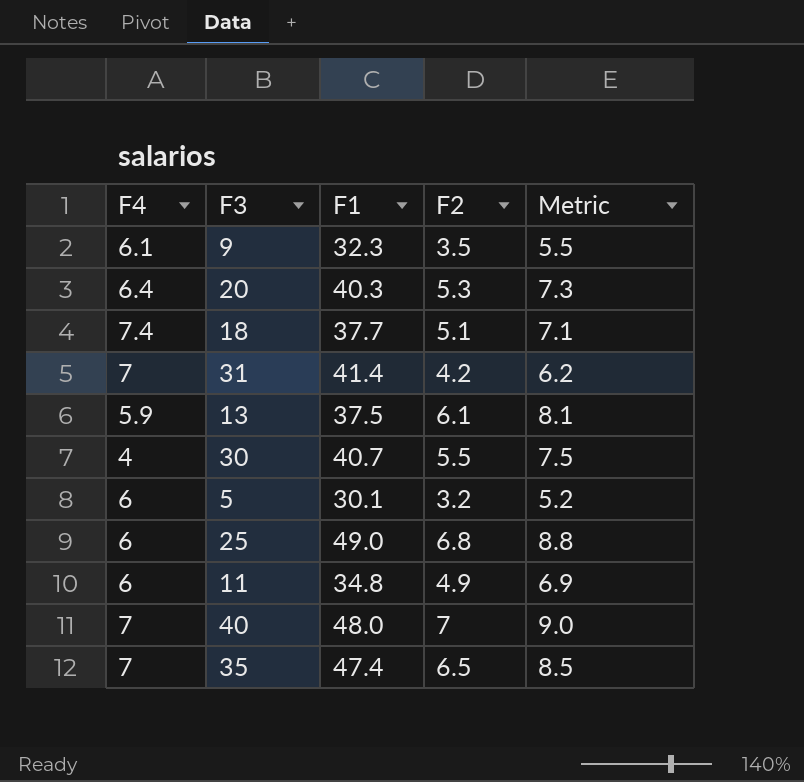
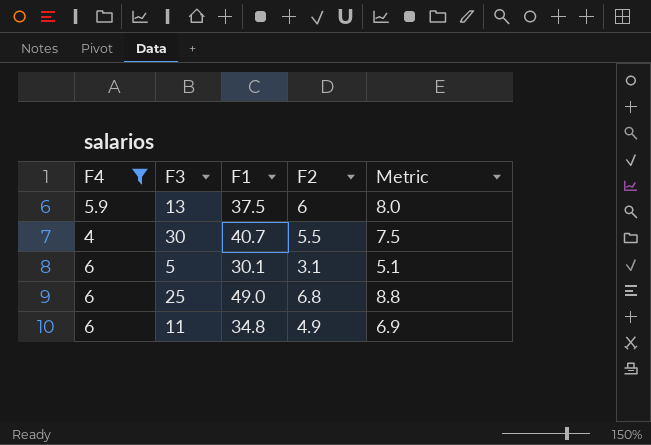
filter: none -> F4 <= 6
13 | F2: 6.1 -> 6
13 | Metric: 8.1 -> 8.0
5 | F2: 3.2 -> 3.1
5 | Metric: 5.2 -> 5.1

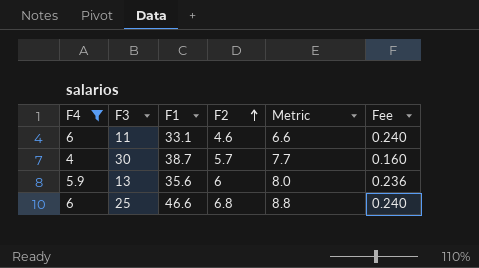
row order: none -> F2 ascending
column Fee | formula: none -> [F4] * 0.04
row 5: 6 | 30.1 | 3.1 | 5.1 -> none
11 | F1: 34.8 -> 33.1
11 | F2: 4.9 -> 4.6
11 | Metric: 6.9 -> 6.6
30 | F1: 40.7 -> 38.7
30 | F2: 5.5 -> 5.7
30 | Metric: 7.5 -> 7.7
13 | F1: 37.5 -> 35.6
25 | F1: 49.0 -> 46.6

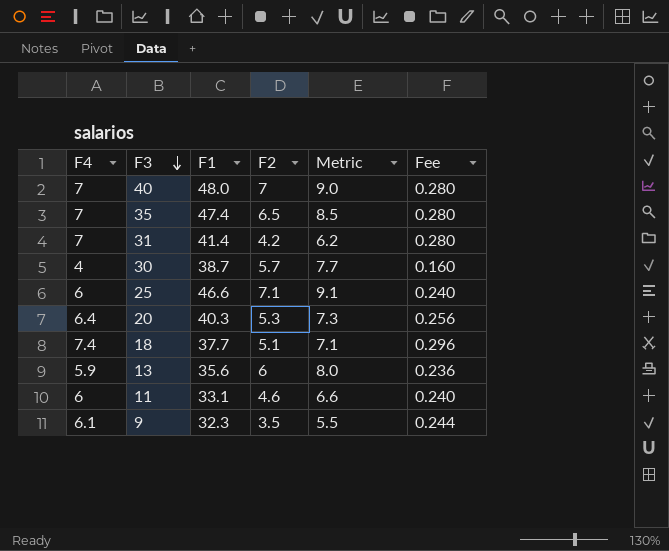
filter: F4 <= 6 -> none
row order: F2 ascending -> F3 descending
25 | F2: 6.8 -> 7.1
25 | Metric: 8.8 -> 9.1

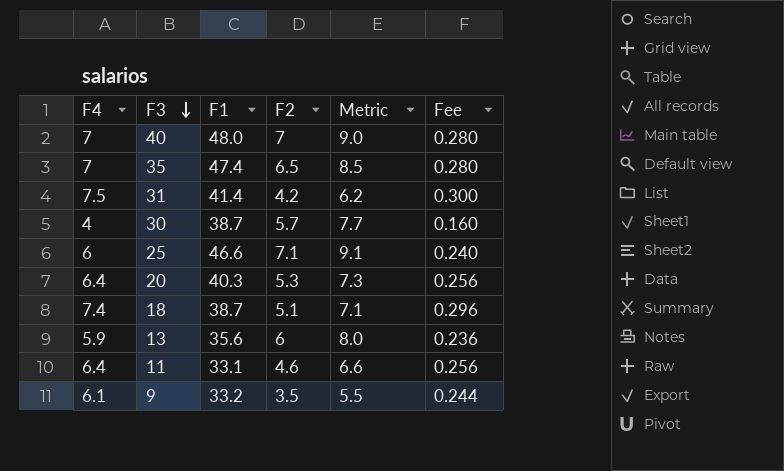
31 | F4: 7 -> 7.5
31 | Fee: 0.280 -> 0.300
18 | F1: 37.7 -> 38.7
11 | F4: 6 -> 6.4
11 | Fee: 0.240 -> 0.256
9 | F1: 32.3 -> 33.2

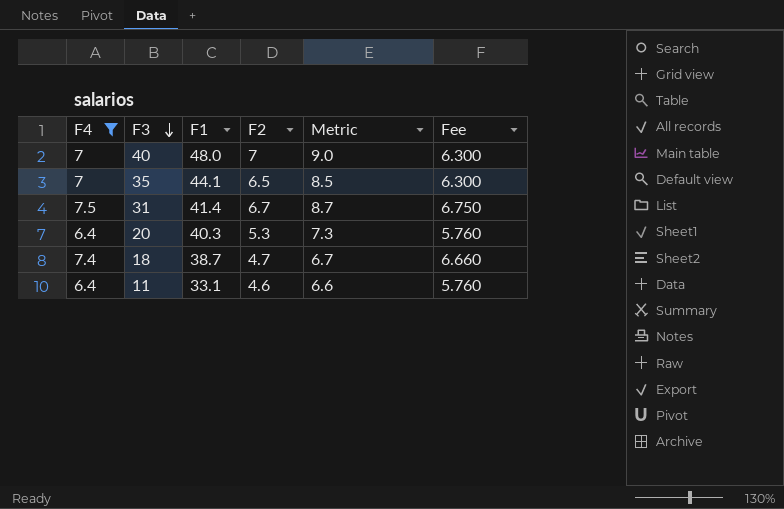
filter: none -> F4 >= 6.4
column Fee | formula: [F4] * 0.04 -> [F4] * 0.9
35 | F1: 47.4 -> 44.1
31 | F2: 4.2 -> 6.7
31 | Metric: 6.2 -> 8.7
18 | F2: 5.1 -> 4.7
18 | Metric: 7.1 -> 6.7

